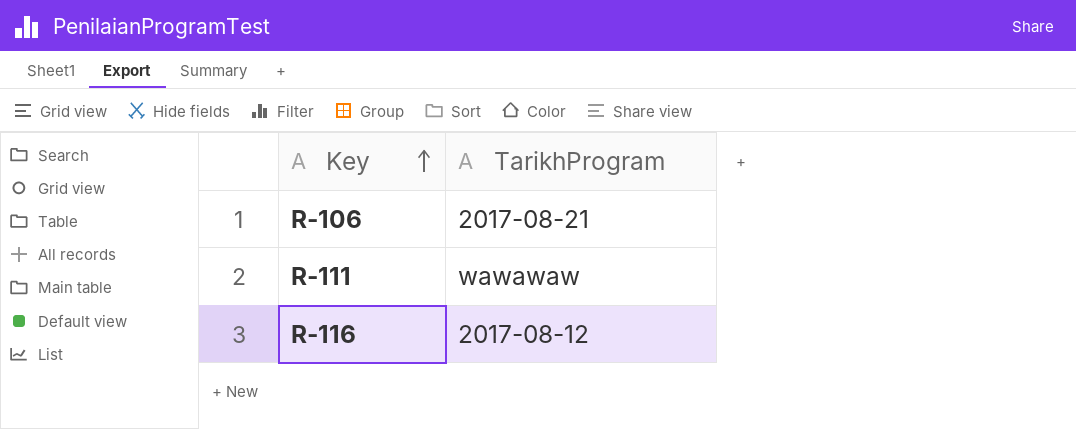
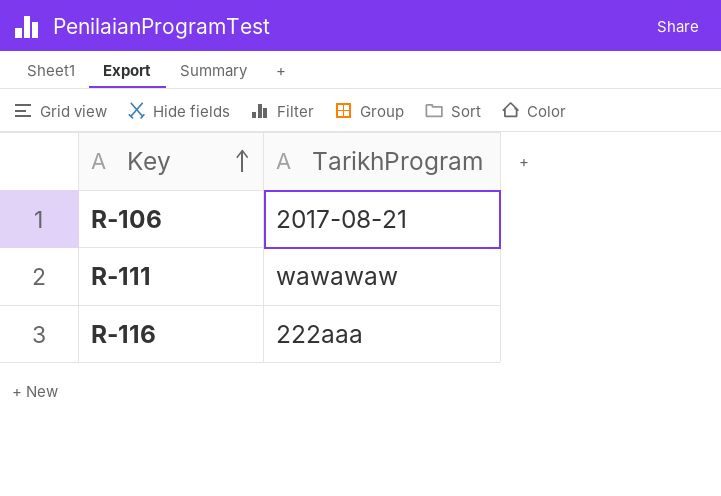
R-116 | TarikhProgram: 2017-08-12 -> 222aaa

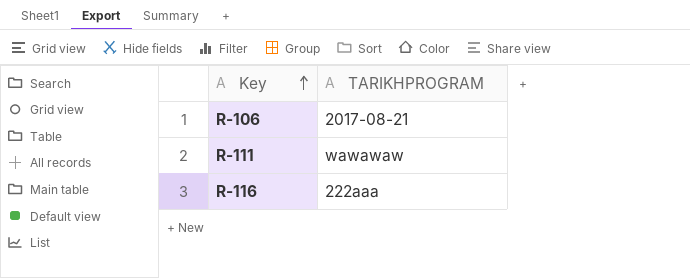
column name: TarikhProgram -> TARIKHPROGRAM

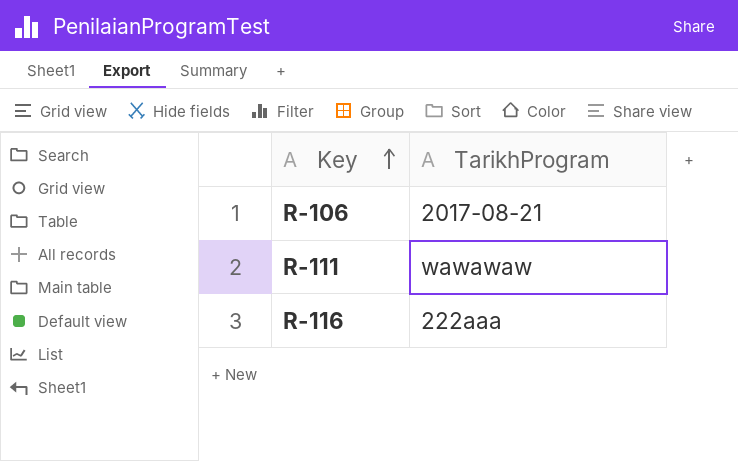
column name: TARIKHPROGRAM -> TarikhProgram

